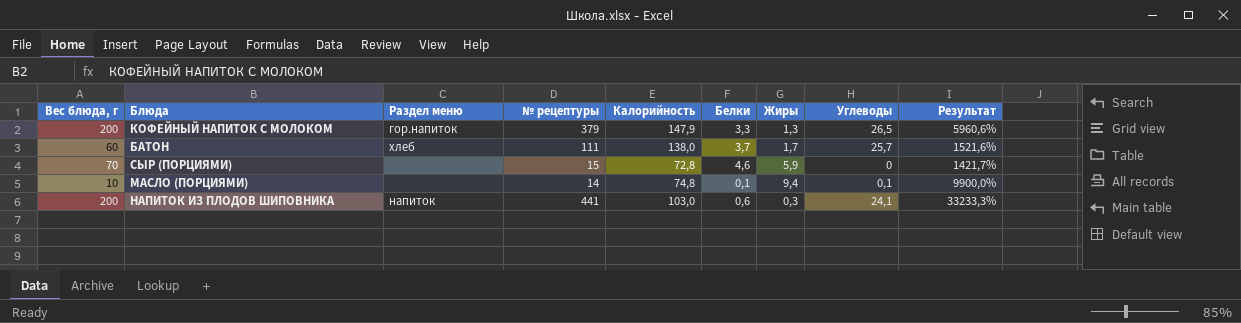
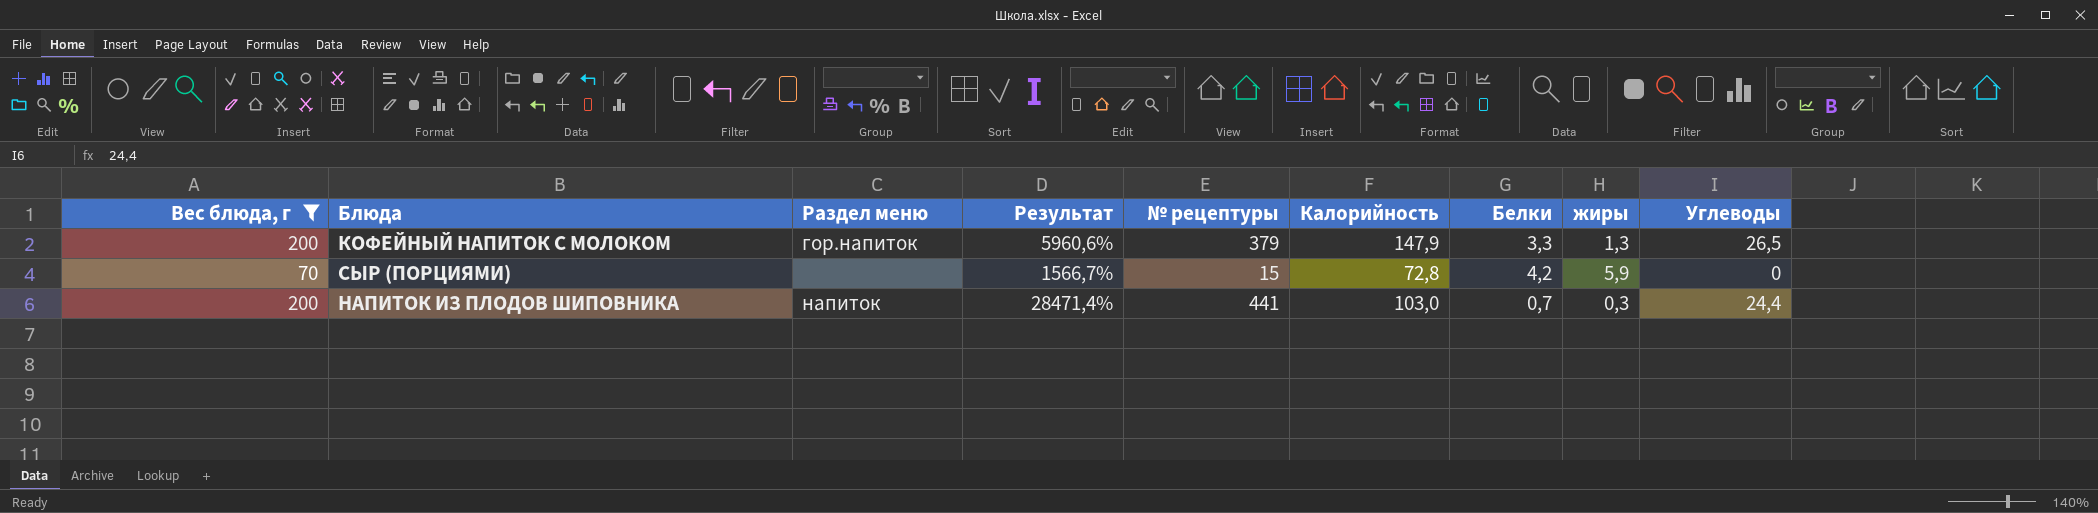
filter: none -> Вес блюда, г >= 70
column Результат | position: 9 -> 4
column name: Жиры -> жиры
СЫР (ПОРЦИЯМИ) | Результат: 1421,7% -> 1566,7%
СЫР (ПОРЦИЯМИ) | Белки: 4,6 -> 4,2
НАПИТОК ИЗ ПЛОДОВ ШИПОВНИКА | Результат: 33233,3% -> 28471,4%
НАПИТОК ИЗ ПЛОДОВ ШИПОВНИКА | Белки: 0,6 -> 0,7
НАПИТОК ИЗ ПЛОДОВ ШИПОВНИКА | Углеводы: 24,1 -> 24,4

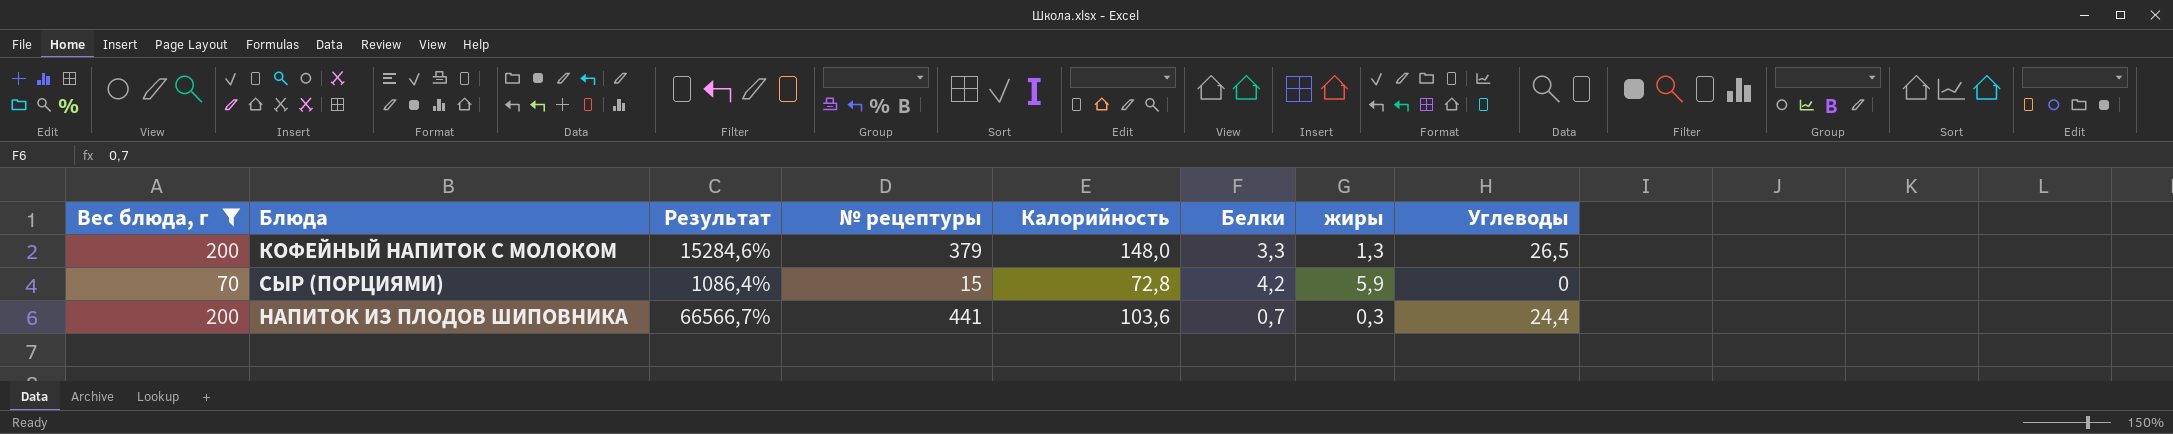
column Раздел меню | position: 3 -> none
column Результат | formula: ([Вес блюда, г] - [Белки]) / [Белки] -> ([Вес блюда, г] - [жиры]) / [жиры]
КОФЕЙНЫЙ НАПИТОК С МОЛОКОМ | Калорийность: 147,9 -> 148,0
НАПИТОК ИЗ ПЛОДОВ ШИПОВНИКА | Калорийность: 103,0 -> 103,6

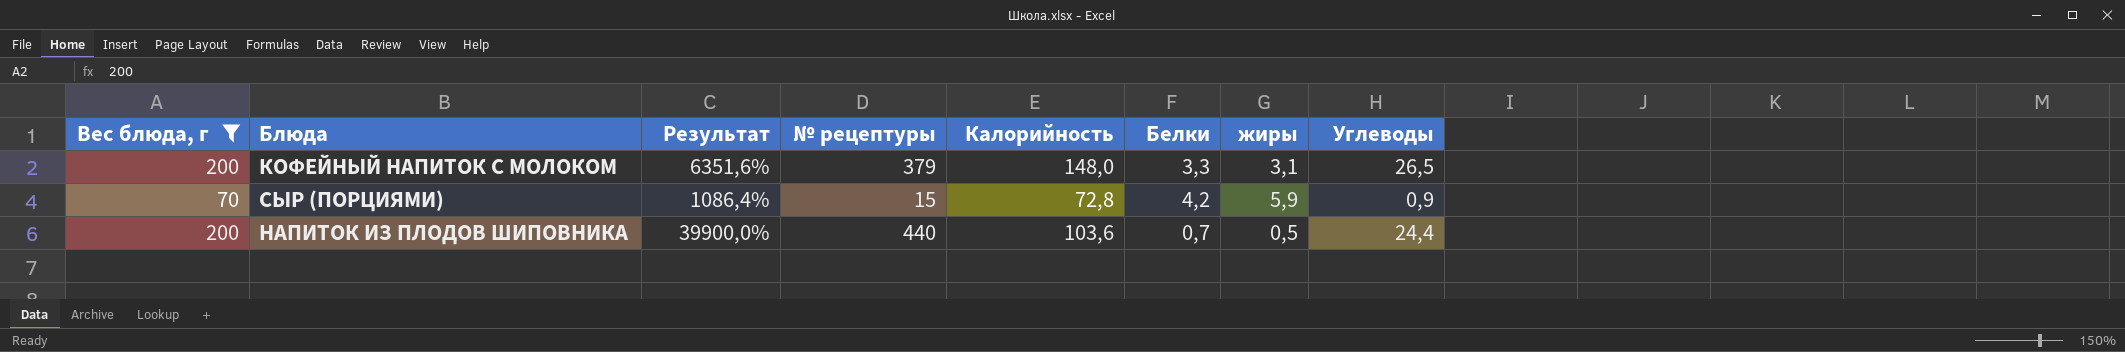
КОФЕЙНЫЙ НАПИТОК С МОЛОКОМ | Результат: 15284,6% -> 6351,6%
КОФЕЙНЫЙ НАПИТОК С МОЛОКОМ | жиры: 1,3 -> 3,1
СЫР (ПОРЦИЯМИ) | Углеводы: 0 -> 0,9
НАПИТОК ИЗ ПЛОДОВ ШИПОВНИКА | Результат: 66566,7% -> 39900,0%
НАПИТОК ИЗ ПЛОДОВ ШИПОВНИКА | № рецептуры: 441 -> 440
НАПИТОК ИЗ ПЛОДОВ ШИПОВНИКА | жиры: 0,3 -> 0,5

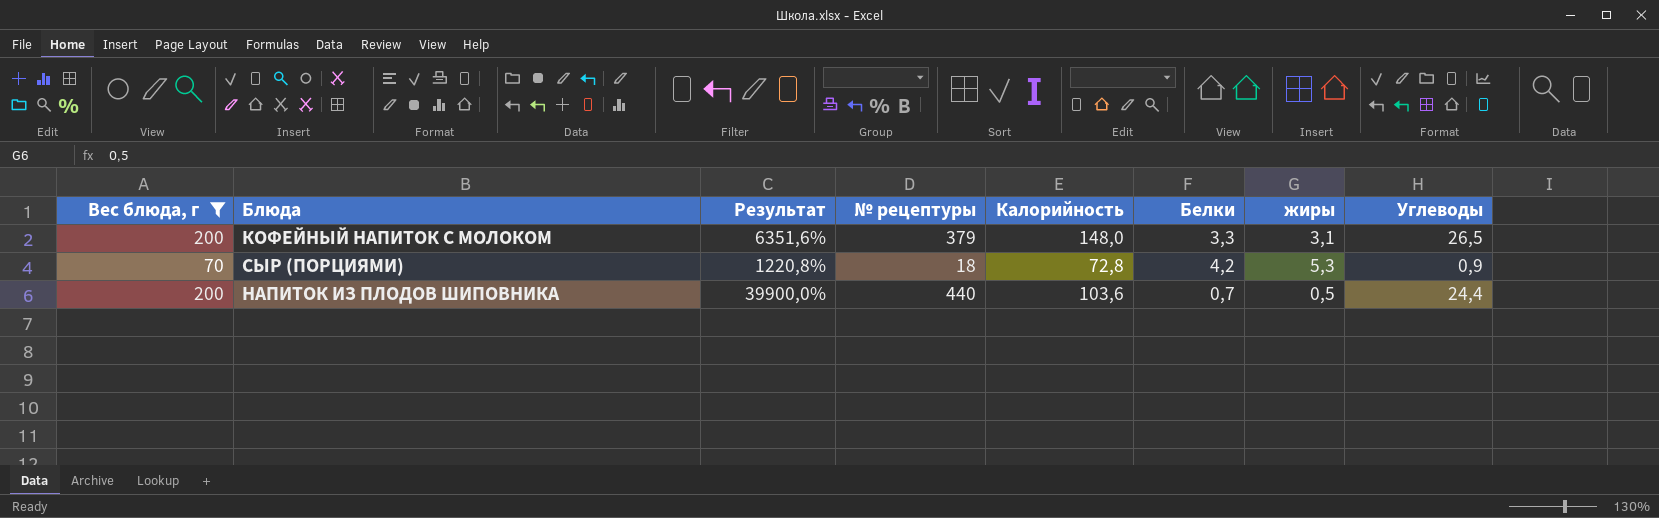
СЫР (ПОРЦИЯМИ) | Результат: 1086,4% -> 1220,8%
СЫР (ПОРЦИЯМИ) | № рецептуры: 15 -> 18
СЫР (ПОРЦИЯМИ) | жиры: 5,9 -> 5,3

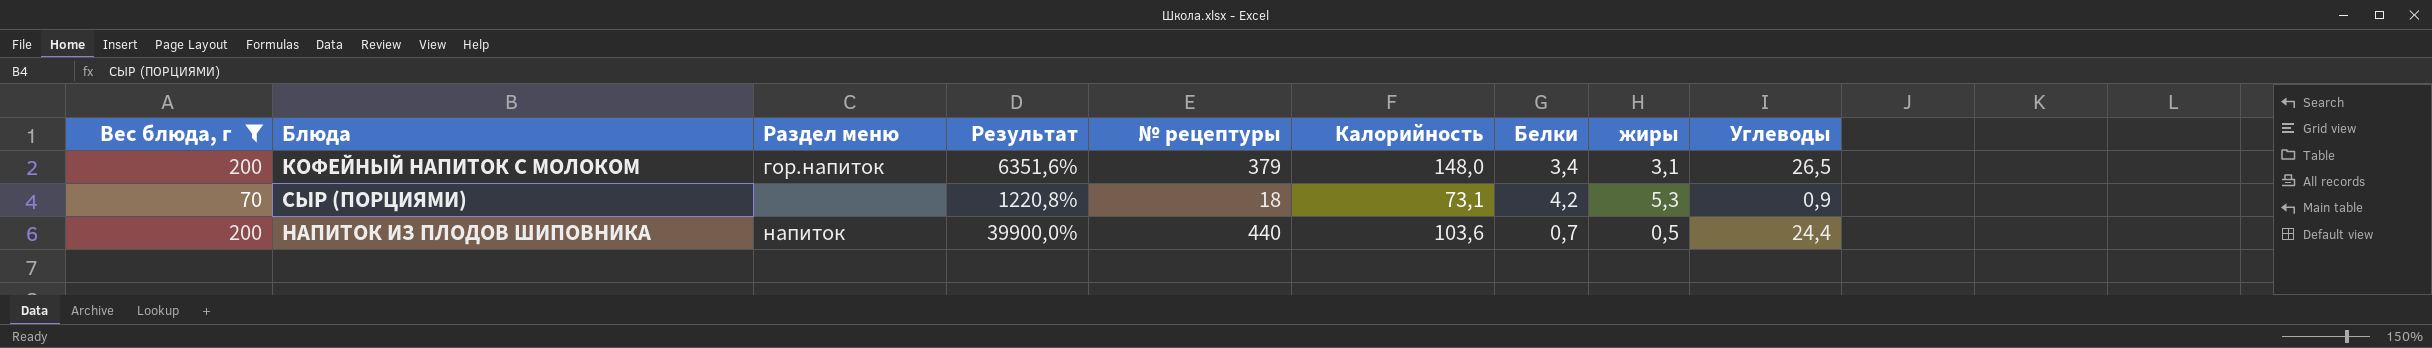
column Раздел меню | position: none -> 3
КОФЕЙНЫЙ НАПИТОК С МОЛОКОМ | Белки: 3,3 -> 3,4
СЫР (ПОРЦИЯМИ) | Калорийность: 72,8 -> 73,1

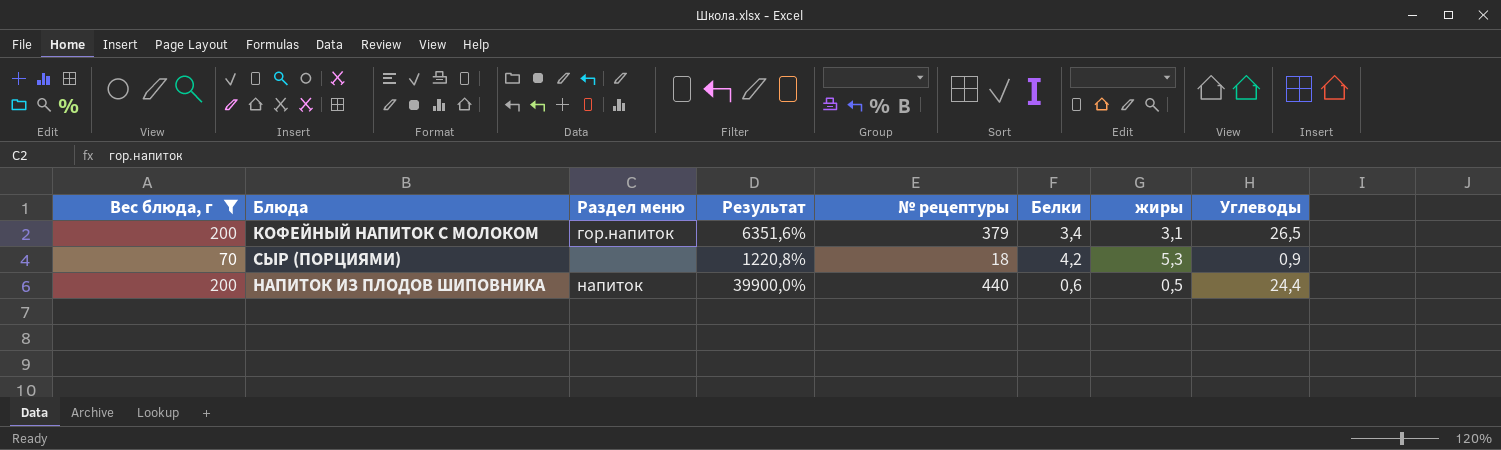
column Калорийность | position: 6 -> none
НАПИТОК ИЗ ПЛОДОВ ШИПОВНИКА | Белки: 0,7 -> 0,6

